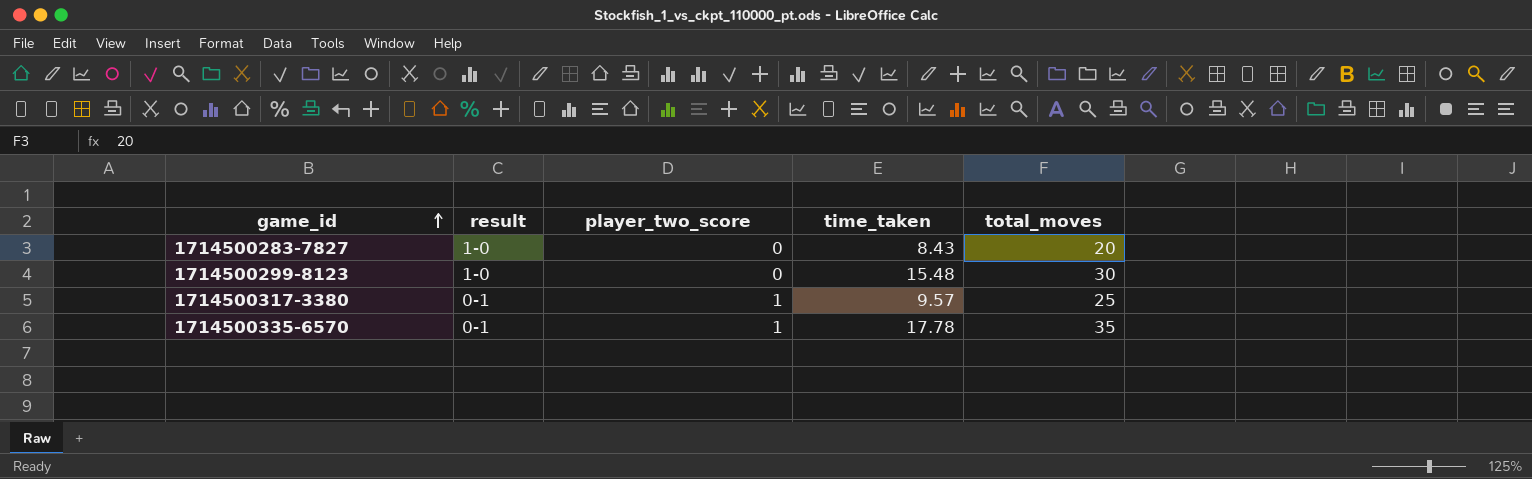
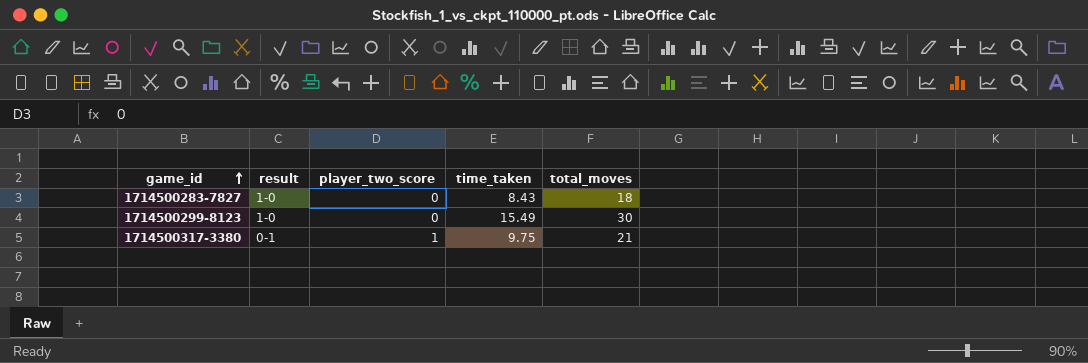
row 1714500335-6570: 0-1 | 1 | 17.78 | 35 -> none
1714500283-7827 | total_moves: 20 -> 18
1714500299-8123 | time_taken: 15.48 -> 15.49
1714500317-3380 | time_taken: 9.57 -> 9.75
1714500317-3380 | total_moves: 25 -> 21

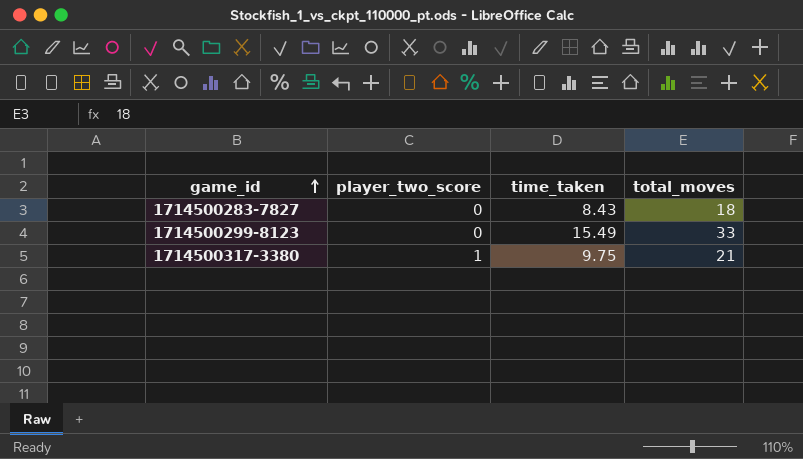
column result | position: 2 -> none
1714500299-8123 | total_moves: 30 -> 33

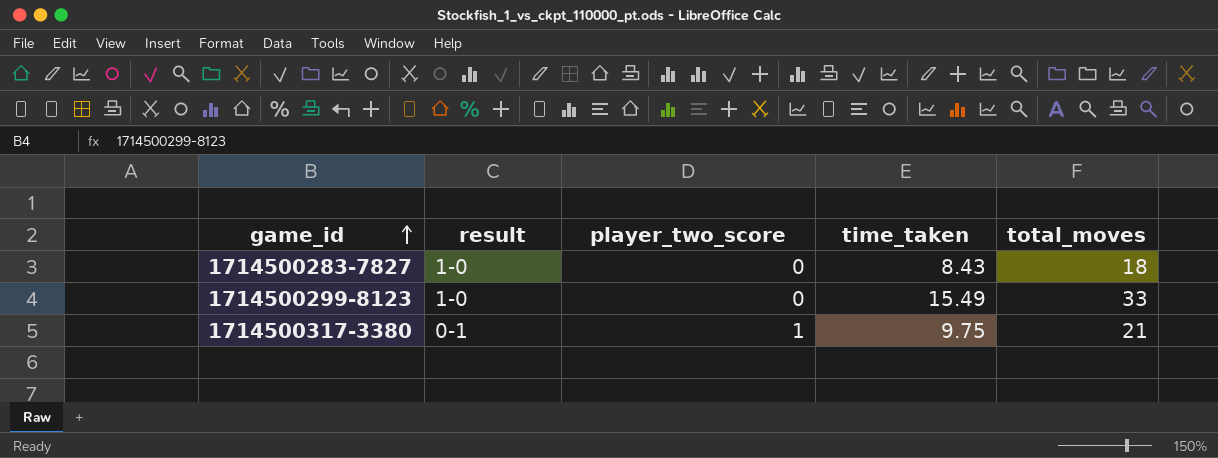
column result | position: none -> 2

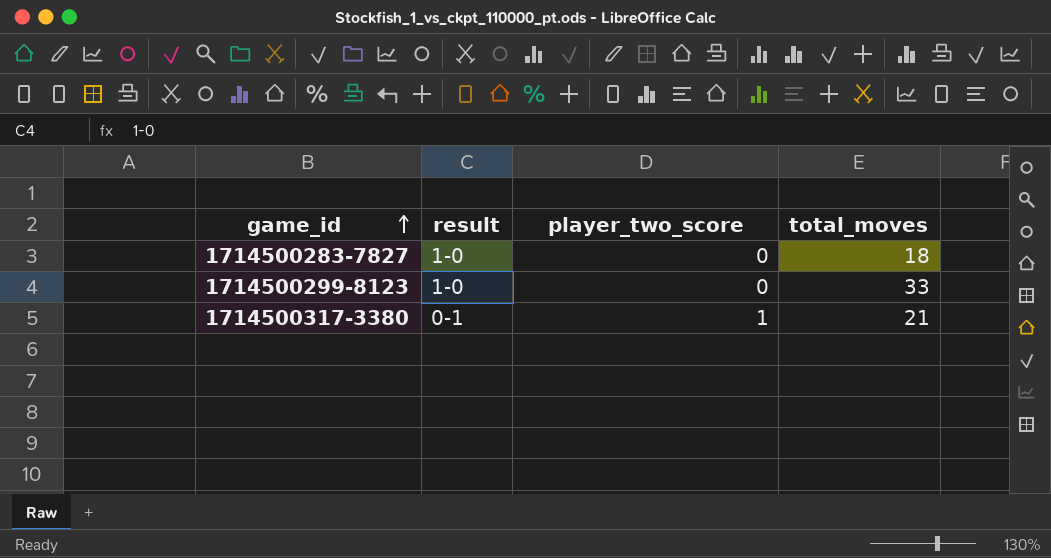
column time_taken | position: 4 -> none

